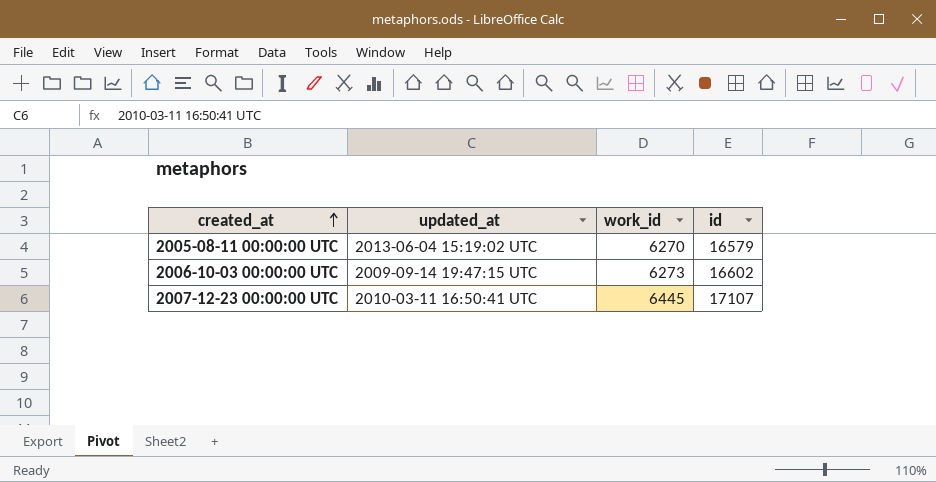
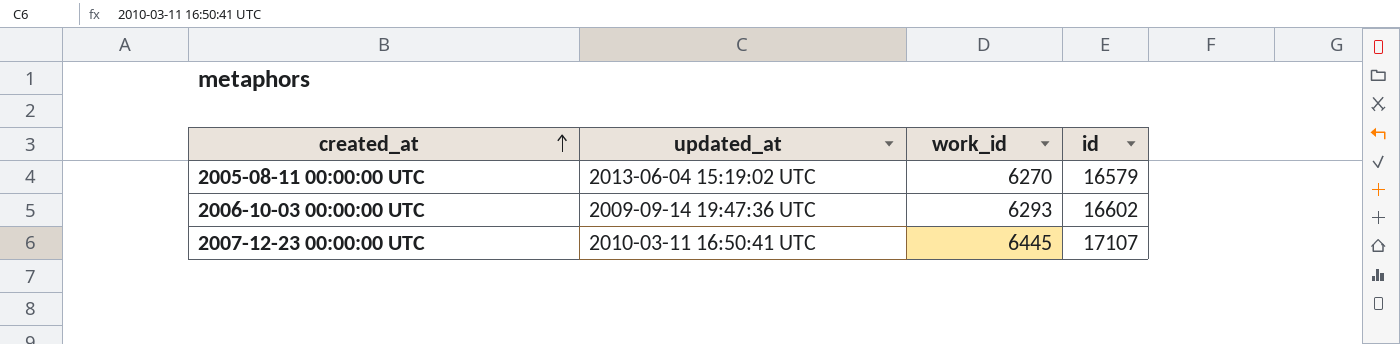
2006-10-03 00:00:00 UTC | updated_at: 2009-09-14 19:47:15 UTC -> 2009-09-14 19:47:36 UTC
2006-10-03 00:00:00 UTC | work_id: 6273 -> 6293

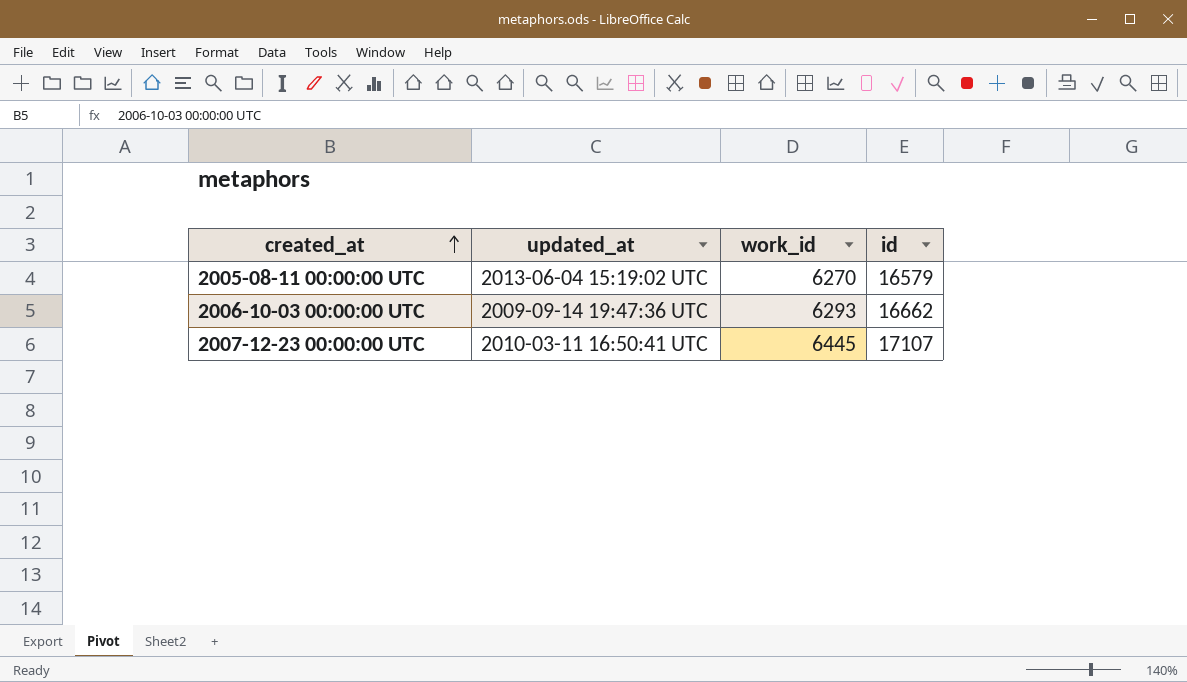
2006-10-03 00:00:00 UTC | id: 16602 -> 16662

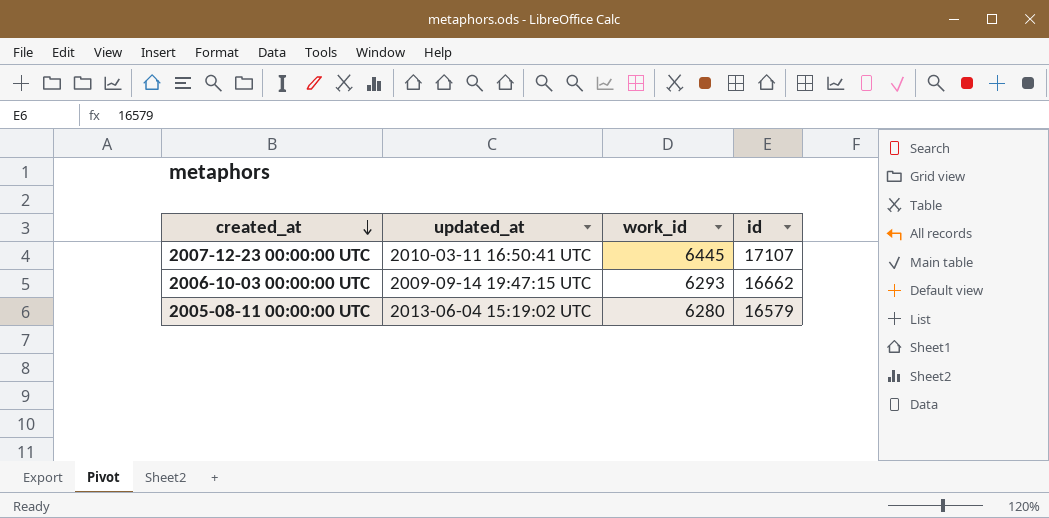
row order: created_at ascending -> created_at descending
2006-10-03 00:00:00 UTC | updated_at: 2009-09-14 19:47:36 UTC -> 2009-09-14 19:47:15 UTC
2005-08-11 00:00:00 UTC | work_id: 6270 -> 6280

